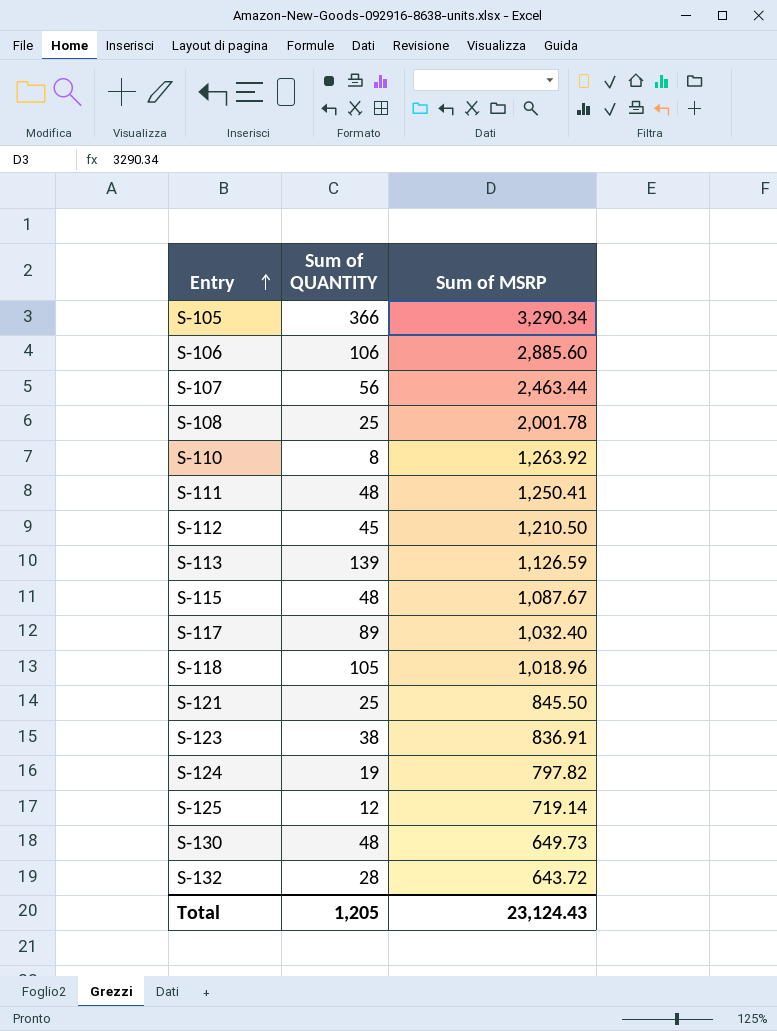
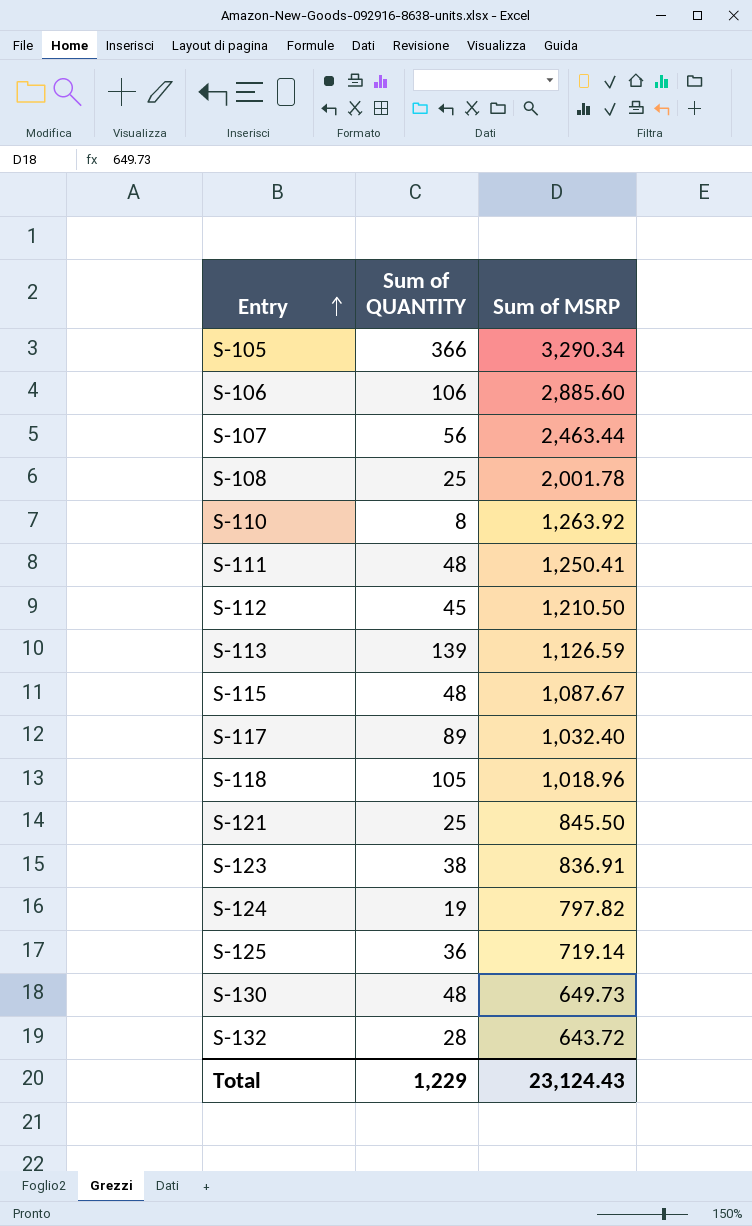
S-125 | Sum of QUANTITY: 12 -> 36
Total | Sum of QUANTITY: 1,205 -> 1,229

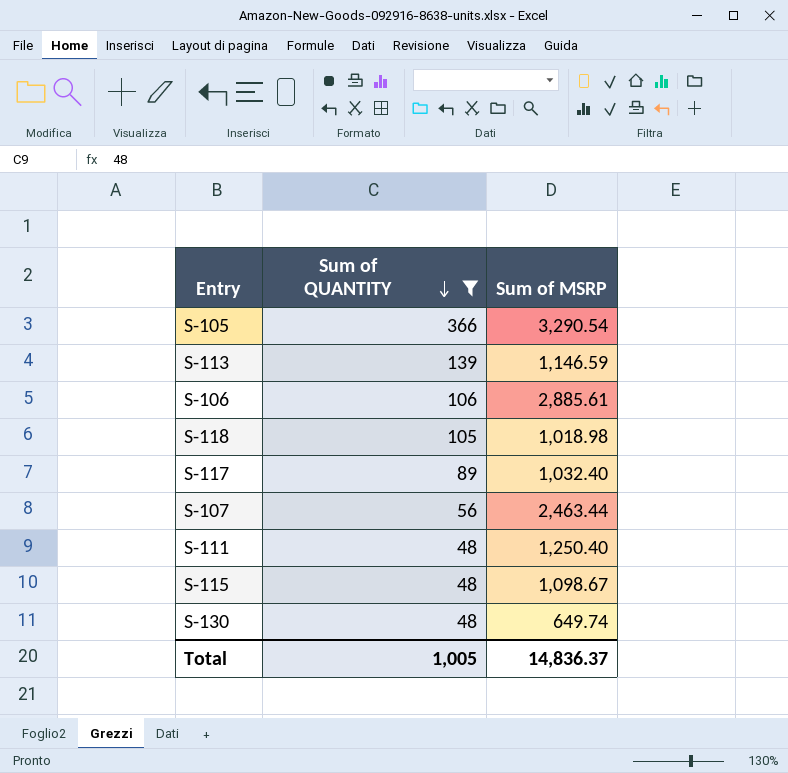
filter: none -> Sum of QUANTITY >= 48
row order: Entry ascending -> Sum of QUANTITY descending
S-105 | Sum of MSRP: 3,290.34 -> 3,290.54
S-113 | Sum of MSRP: 1,126.59 -> 1,146.59
S-106 | Sum of MSRP: 2,885.60 -> 2,885.61
S-118 | Sum of MSRP: 1,018.96 -> 1,018.98
S-111 | Sum of MSRP: 1,250.41 -> 1,250.40
S-115 | Sum of MSRP: 1,087.67 -> 1,098.67
S-130 | Sum of MSRP: 649.73 -> 649.74
Total | Sum of QUANTITY: 1,229 -> 1,005
Total | Sum of MSRP: 23,124.43 -> 14,836.37

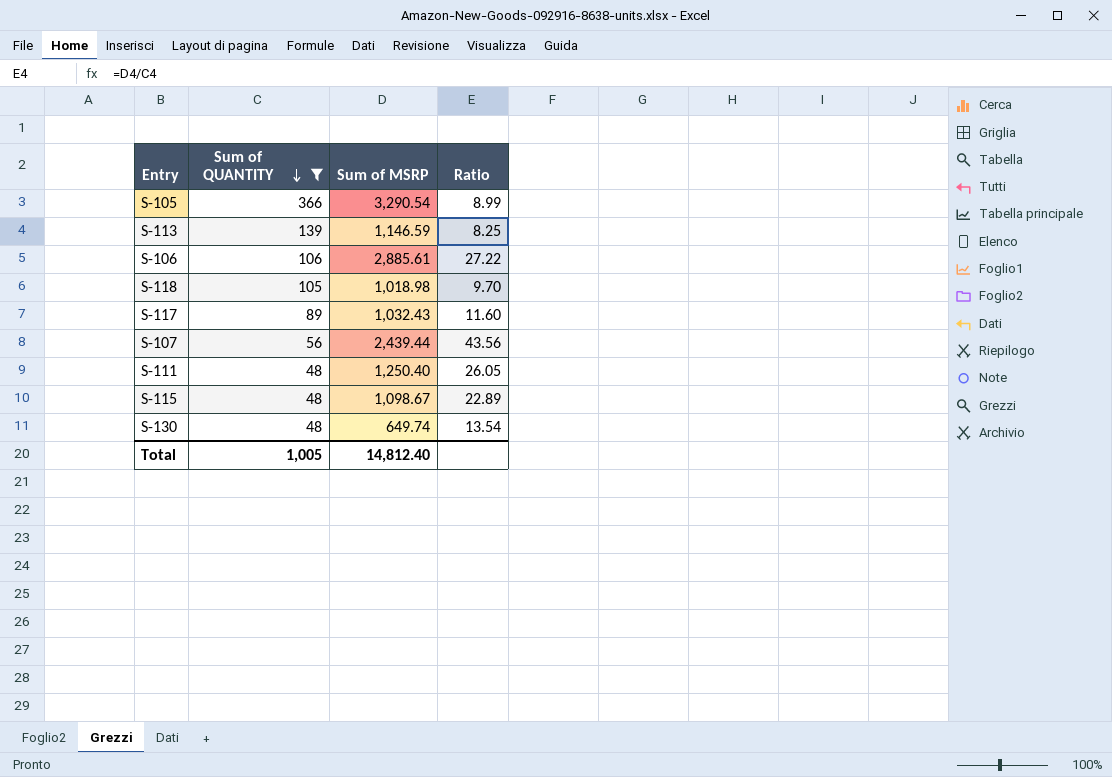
column Ratio | formula: none -> [Sum of MSRP] / [Sum of QUANTITY]
S-117 | Sum of MSRP: 1,032.40 -> 1,032.43
S-107 | Sum of MSRP: 2,463.44 -> 2,439.44
Total | Sum of MSRP: 14,836.37 -> 14,812.40

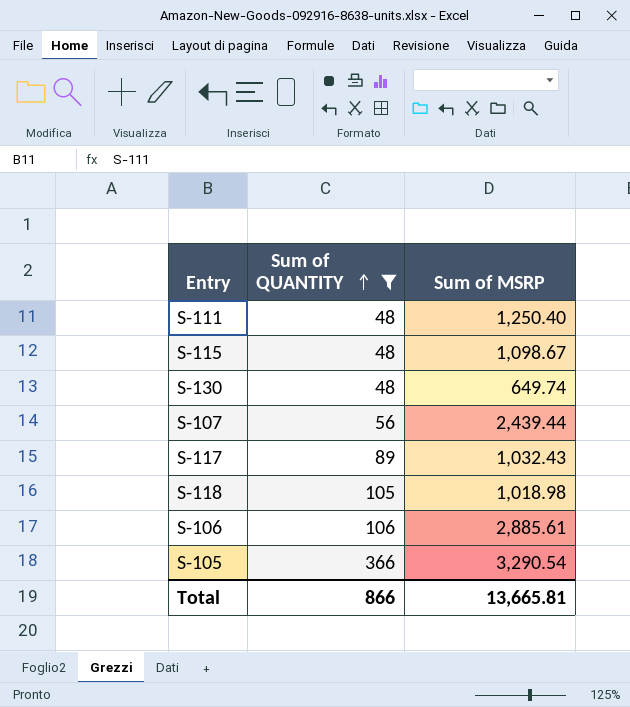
row order: Sum of QUANTITY descending -> Sum of QUANTITY ascending
column Ratio | formula: [Sum of MSRP] / [Sum of QUANTITY] -> none
row S-113: 139 | 1,146.59 | 8.25 -> none
Total | Sum of QUANTITY: 1,005 -> 866
Total | Sum of MSRP: 14,812.40 -> 13,665.81

